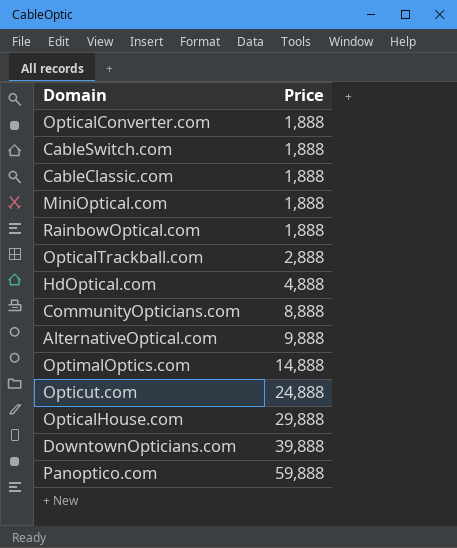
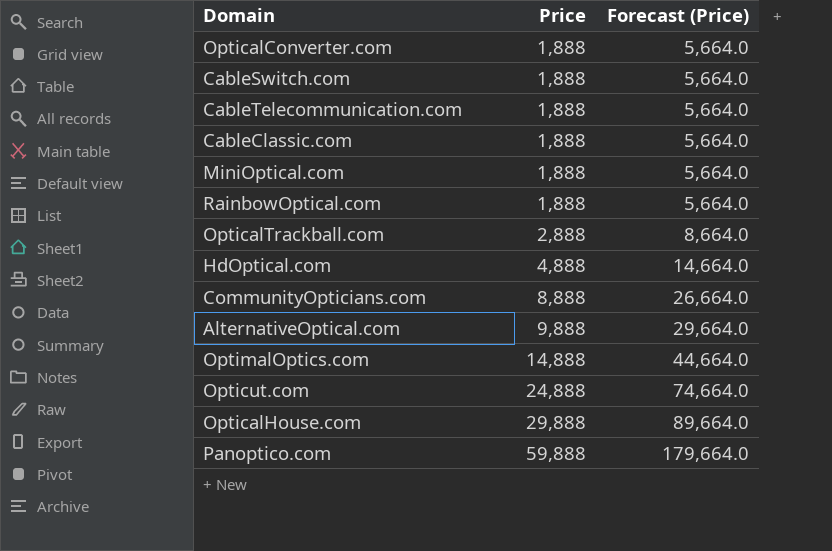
column Forecast (Price) | formula: none -> [Price] * 3
row DowntownOpticians.com: 39,888 -> none
row CableTelecommunication.com: none -> 1,888 | 5,664.0

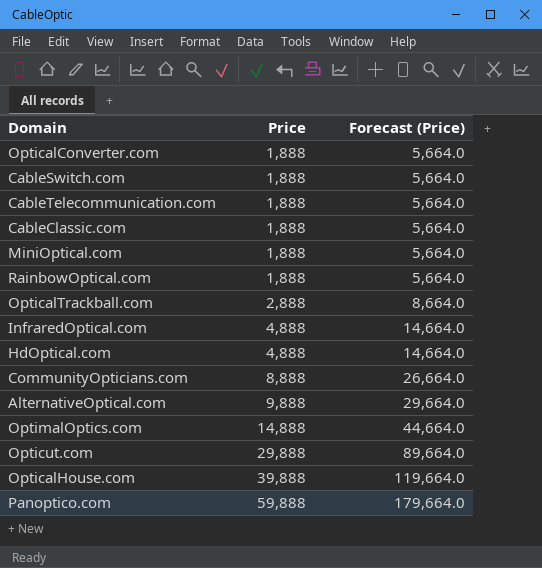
row InfraredOptical.com: none -> 4,888 | 14,664.0
Opticut.com | Price: 24,888 -> 29,888
Opticut.com | Forecast (Price): 74,664.0 -> 89,664.0
OpticalHouse.com | Price: 29,888 -> 39,888
OpticalHouse.com | Forecast (Price): 89,664.0 -> 119,664.0

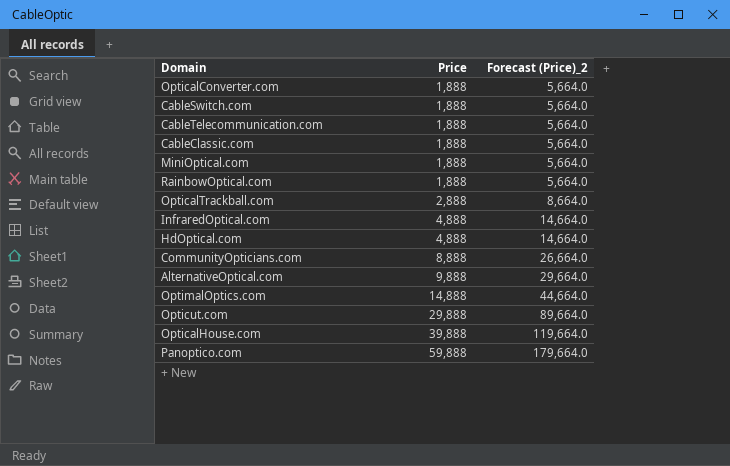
column name: Forecast (Price) -> Forecast (Price)_2

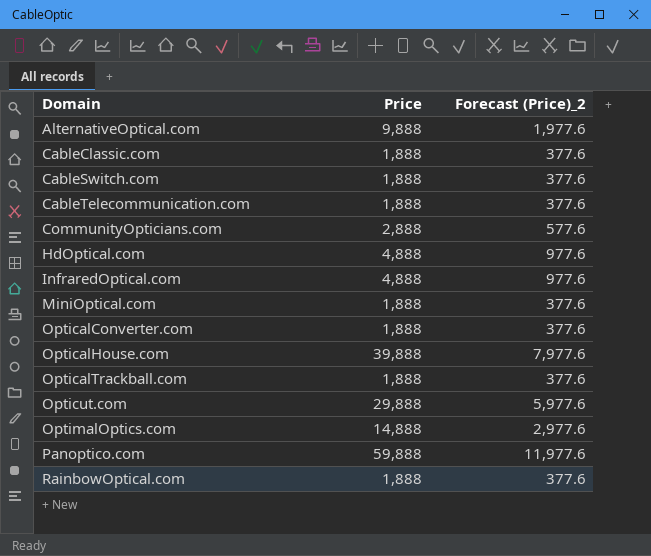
row order: Price ascending -> Domain ascending
column Forecast (Price)_2 | formula: [Price] * 3 -> [Price] * 0.2
CommunityOpticians.com | Price: 8,888 -> 2,888
OpticalTrackball.com | Price: 2,888 -> 1,888

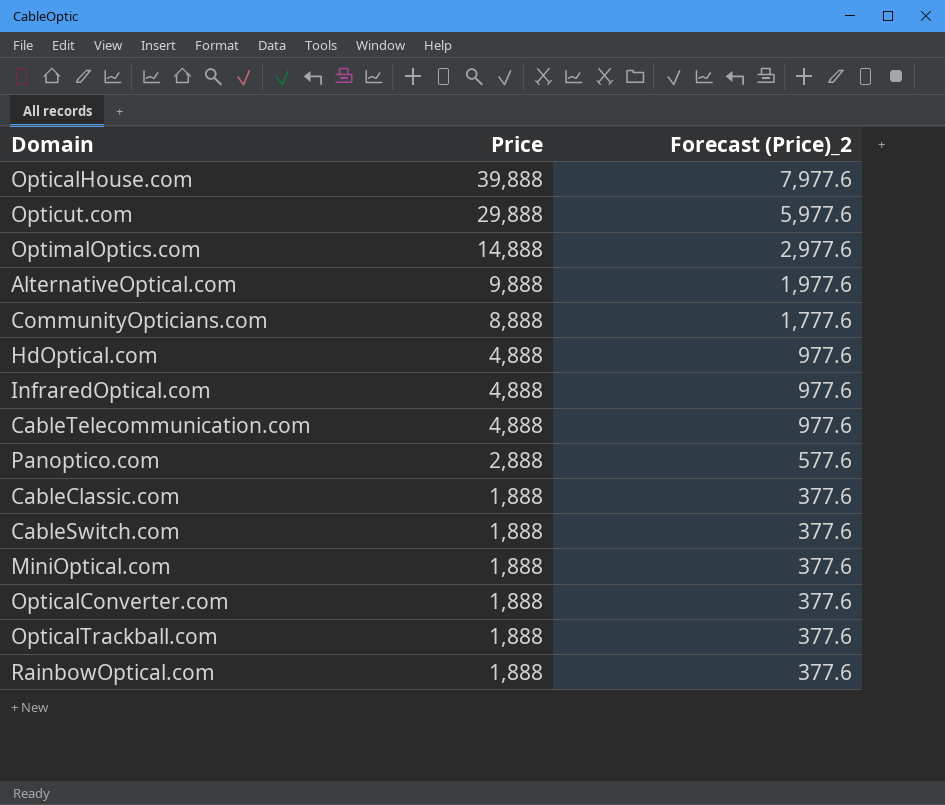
row order: Domain ascending -> Price descending
CommunityOpticians.com | Price: 2,888 -> 8,888
CommunityOpticians.com | Forecast (Price)_2: 577.6 -> 1,777.6
CableTelecommunication.com | Price: 1,888 -> 4,888
CableTelecommunication.com | Forecast (Price)_2: 377.6 -> 977.6
Panoptico.com | Price: 59,888 -> 2,888
Panoptico.com | Forecast (Price)_2: 11,977.6 -> 577.6

